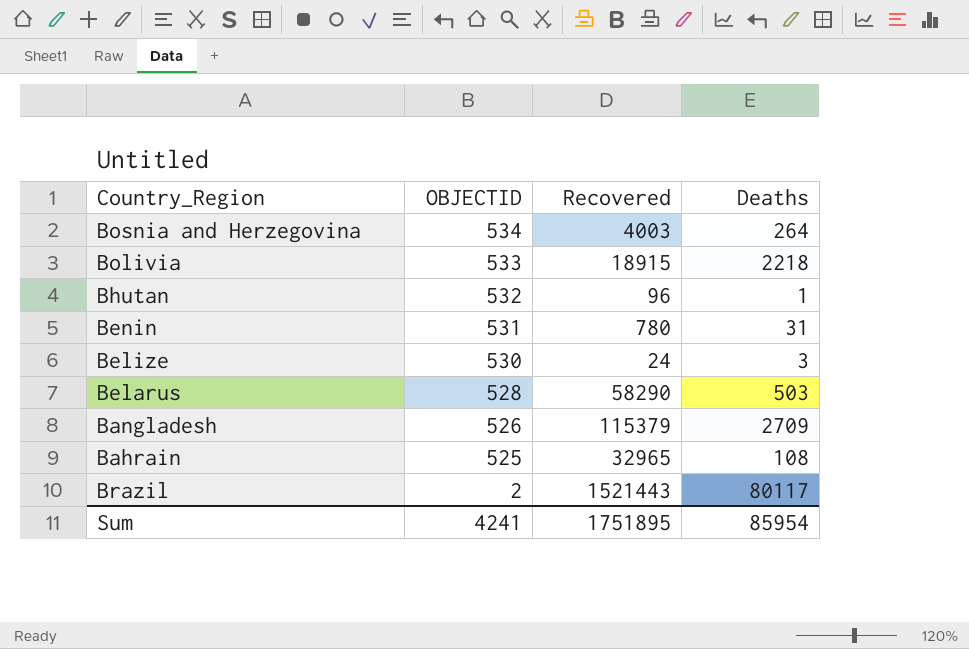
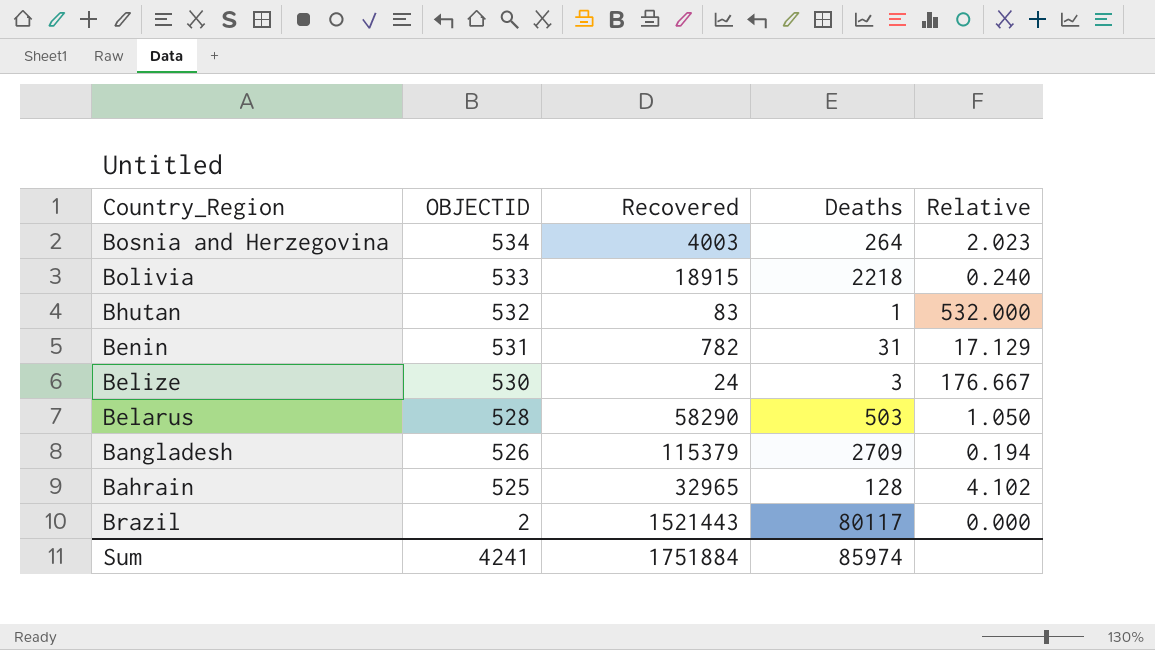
column Relative | formula: none -> [OBJECTID] / [Deaths]
Bhutan | Recovered: 96 -> 83
Benin | Recovered: 780 -> 782
Bahrain | Deaths: 108 -> 128
Sum | Recovered: 1751895 -> 1751884
Sum | Deaths: 85954 -> 85974

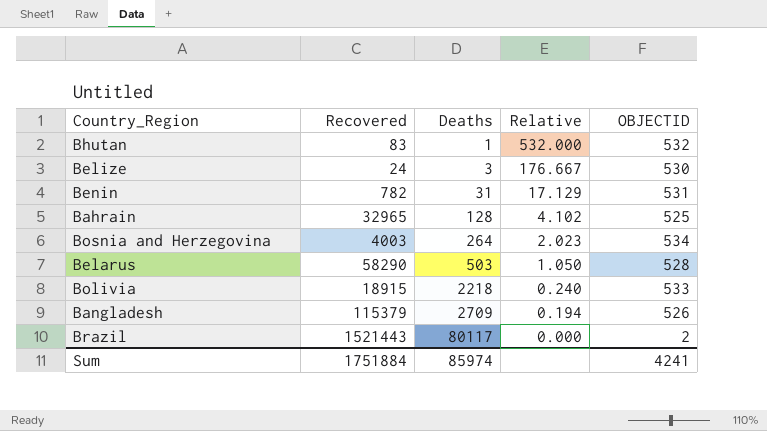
row order: OBJECTID descending -> Deaths ascending
column OBJECTID | position: 2 -> 5

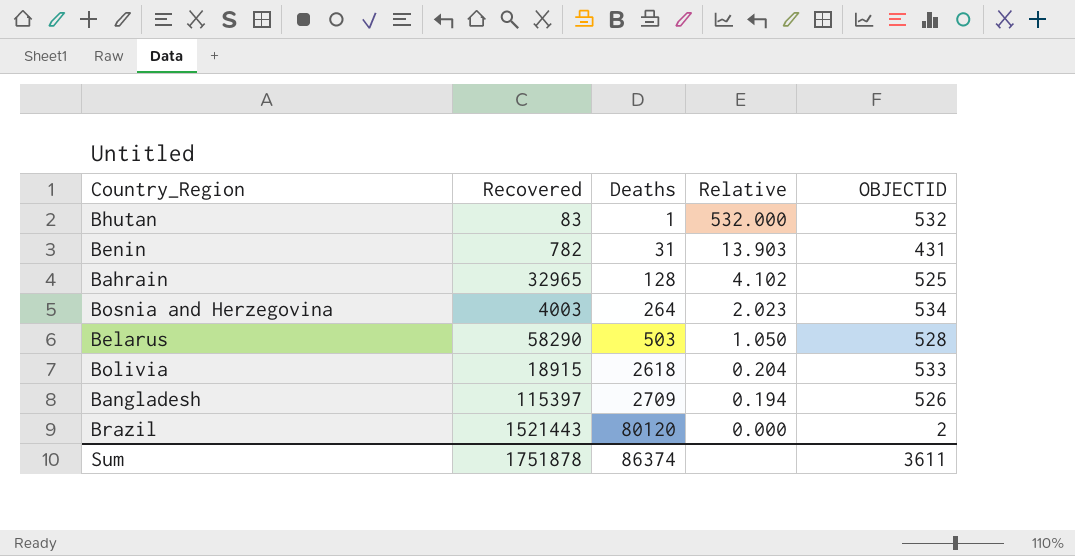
row Belize: 24 | 3 | 176.667 | 530 -> none
Benin | Relative: 17.129 -> 13.903
Benin | OBJECTID: 531 -> 431
Bolivia | Deaths: 2218 -> 2618
Bolivia | Relative: 0.240 -> 0.204
Bangladesh | Recovered: 115379 -> 115397
Brazil | Deaths: 80117 -> 80120
Sum | Recovered: 1751884 -> 1751878
Sum | Deaths: 85974 -> 86374
Sum | OBJECTID: 4241 -> 3611

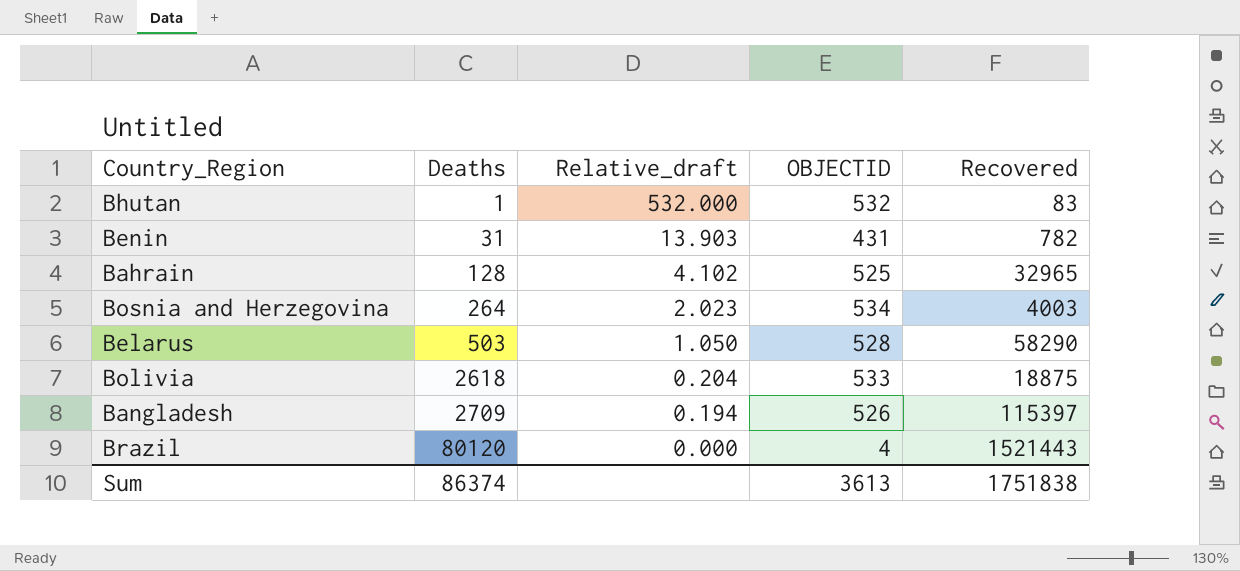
column name: Relative -> Relative_draft
column Recovered | position: 2 -> 5
Bolivia | Recovered: 18915 -> 18875
Brazil | OBJECTID: 2 -> 4
Sum | OBJECTID: 3611 -> 3613
Sum | Recovered: 1751878 -> 1751838

